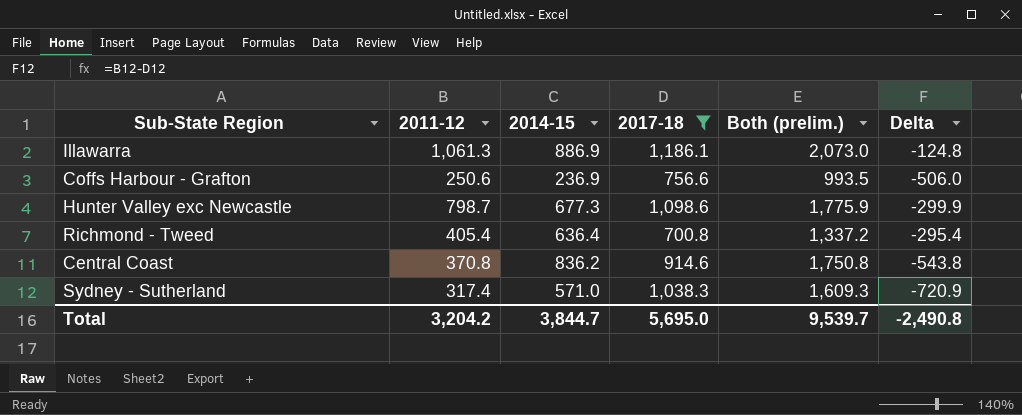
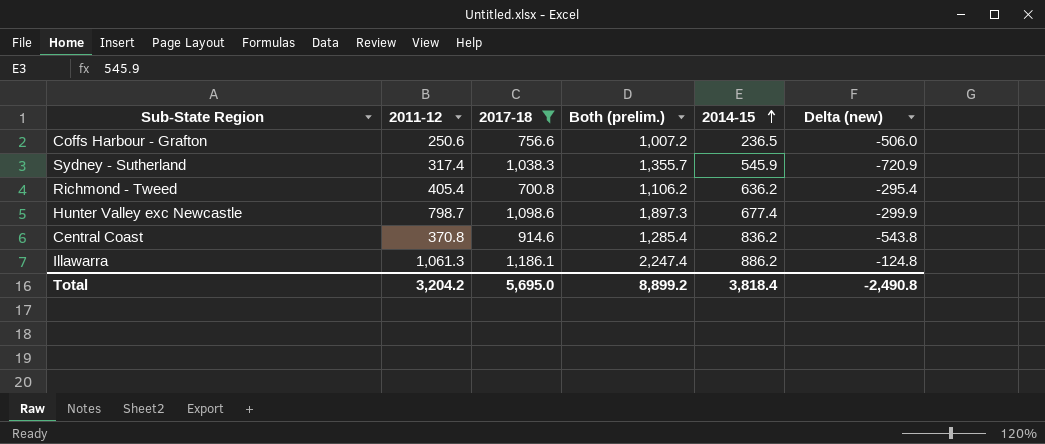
row order: none -> 2014-15 ascending
column Both (prelim.) | formula: [2014-15] + [2017-18] -> [2011-12] + [2017-18]
column 2014-15 | position: 3 -> 5
column name: Delta -> Delta (new)
Coffs Harbour - Grafton | 2014-15: 236.9 -> 236.5
Sydney - Sutherland | 2014-15: 571.0 -> 545.9
Richmond - Tweed | 2014-15: 636.4 -> 636.2
Hunter Valley exc Newcastle | 2014-15: 677.3 -> 677.4
Illawarra | 2014-15: 886.9 -> 886.2
Total | Both (prelim.): 9,539.7 -> 8,899.2
Total | 2014-15: 3,844.7 -> 3,818.4

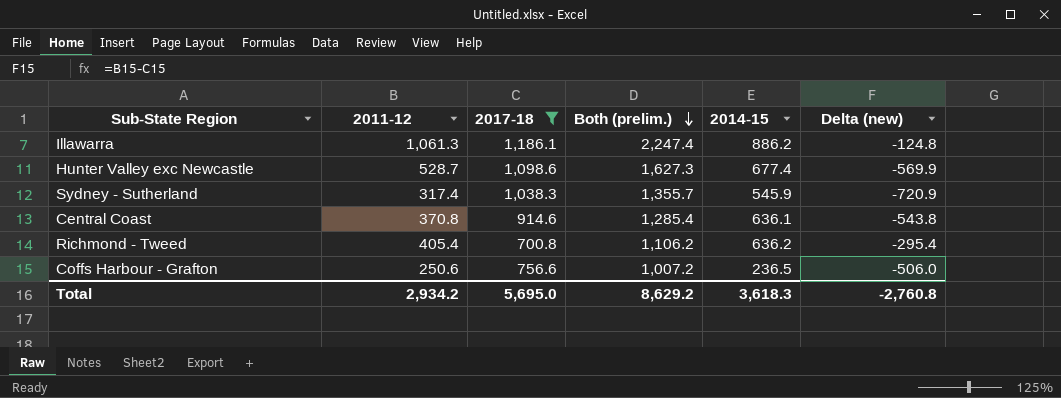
row order: 2014-15 ascending -> Both (prelim.) descending
Hunter Valley exc Newcastle | 2011-12: 798.7 -> 528.7
Hunter Valley exc Newcastle | Both (prelim.): 1,897.3 -> 1,627.3
Hunter Valley exc Newcastle | Delta (new): -299.9 -> -569.9
Central Coast | 2014-15: 836.2 -> 636.1
Total | 2011-12: 3,204.2 -> 2,934.2
Total | Both (prelim.): 8,899.2 -> 8,629.2
Total | 2014-15: 3,818.4 -> 3,618.3
Total | Delta (new): -2,490.8 -> -2,760.8

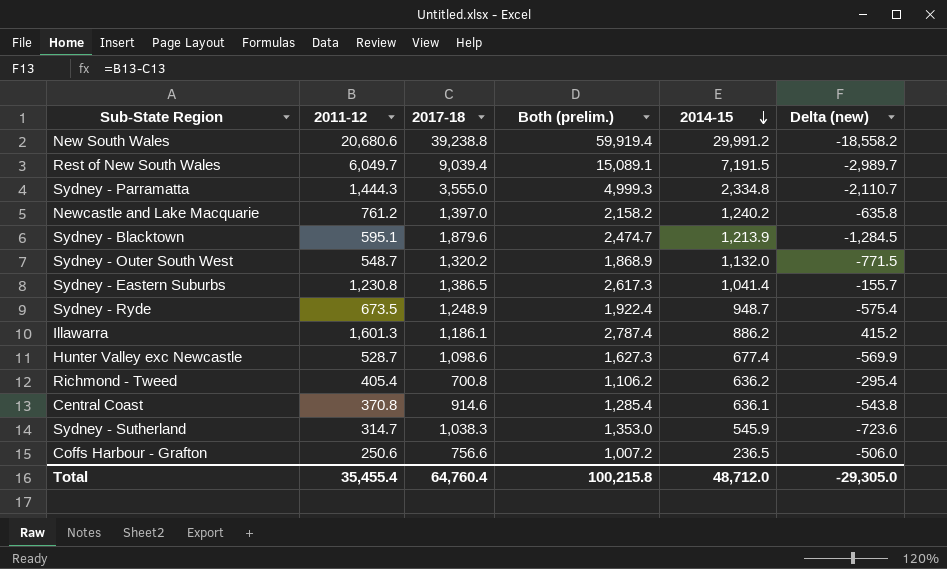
filter: 2017-18 <= 1,186.1 -> none
row order: Both (prelim.) descending -> 2014-15 descending
Illawarra | 2011-12: 1,061.3 -> 1,601.3
Illawarra | Both (prelim.): 2,247.4 -> 2,787.4
Illawarra | Delta (new): -124.8 -> 415.2
Sydney - Sutherland | 2011-12: 317.4 -> 314.7
Sydney - Sutherland | Both (prelim.): 1,355.7 -> 1,353.0
Sydney - Sutherland | Delta (new): -720.9 -> -723.6
Total | 2011-12: 2,934.2 -> 35,455.4
Total | 2017-18: 5,695.0 -> 64,760.4
Total | Both (prelim.): 8,629.2 -> 100,215.8
Total | 2014-15: 3,618.3 -> 48,712.0
Total | Delta (new): -2,760.8 -> -29,305.0

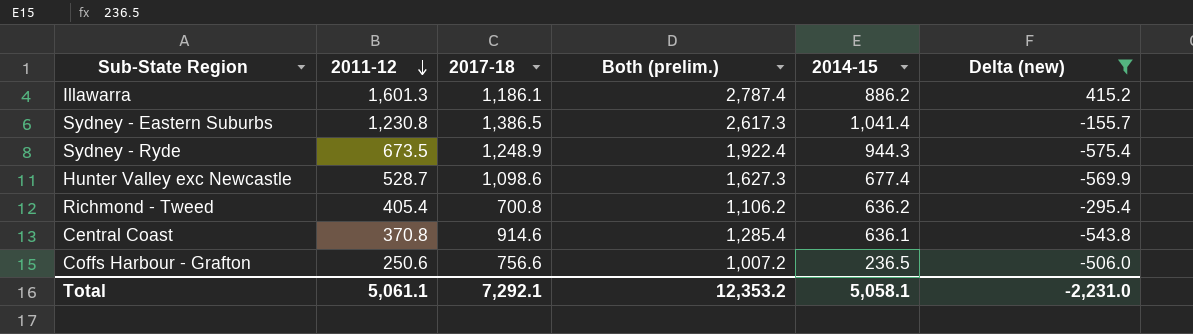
filter: none -> Delta (new) >= -575.4
row order: 2014-15 descending -> 2011-12 descending
Sydney - Ryde | 2014-15: 948.7 -> 944.3
Total | 2011-12: 35,455.4 -> 5,061.1
Total | 2017-18: 64,760.4 -> 7,292.1
Total | Both (prelim.): 100,215.8 -> 12,353.2
Total | 2014-15: 48,712.0 -> 5,058.1
Total | Delta (new): -29,305.0 -> -2,231.0

